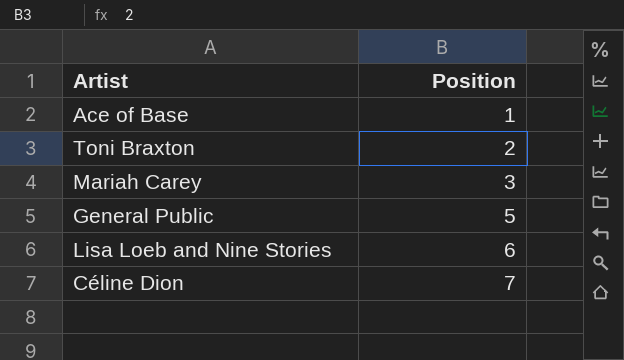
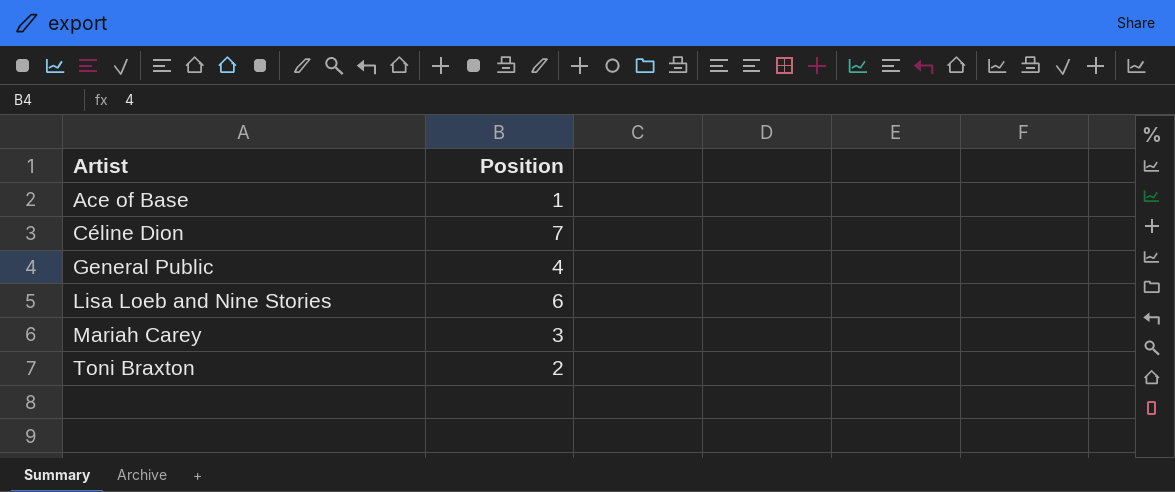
row order: Position ascending -> Artist ascending
General Public | Position: 5 -> 4

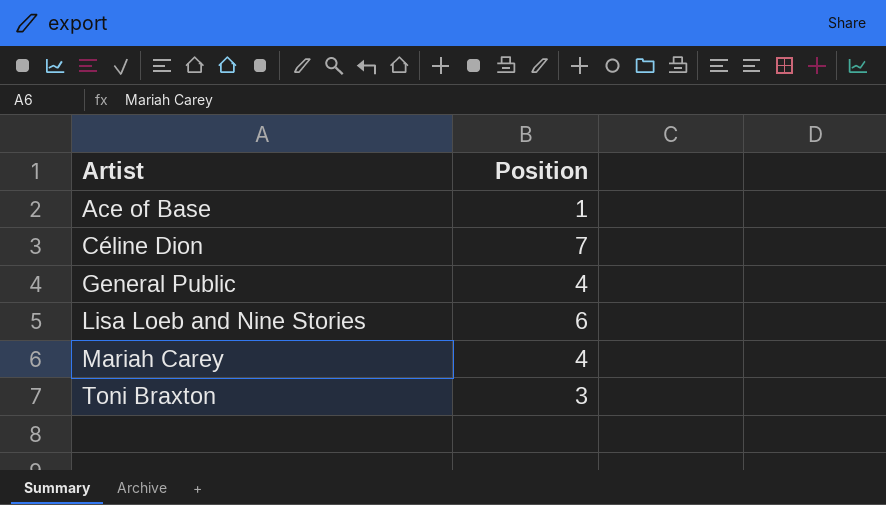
Mariah Carey | Position: 3 -> 4
Toni Braxton | Position: 2 -> 3

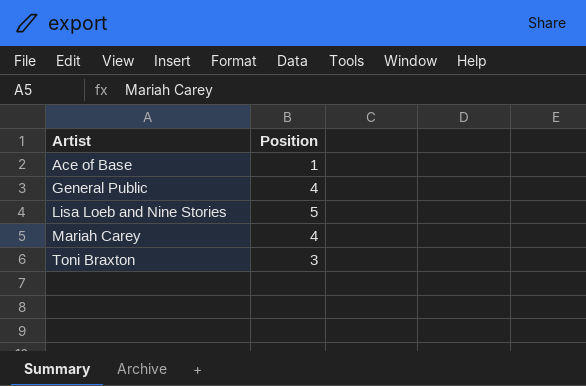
row Céline Dion: 7 -> none
Lisa Loeb and Nine Stories | Position: 6 -> 5

